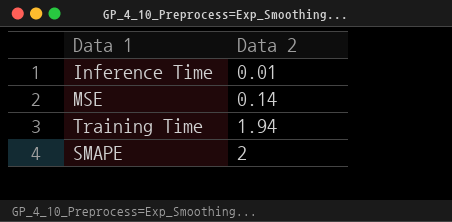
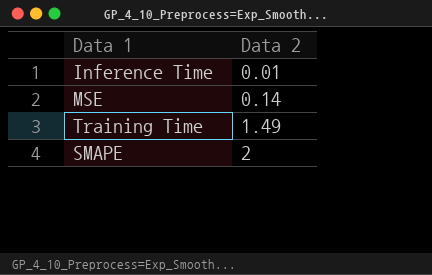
Training Time | Data 2: 1.94 -> 1.49

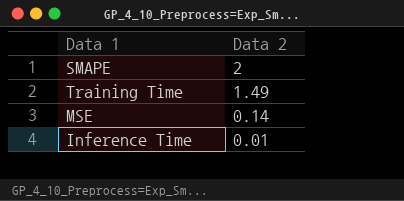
row order: Data 2 ascending -> Data 2 descending

